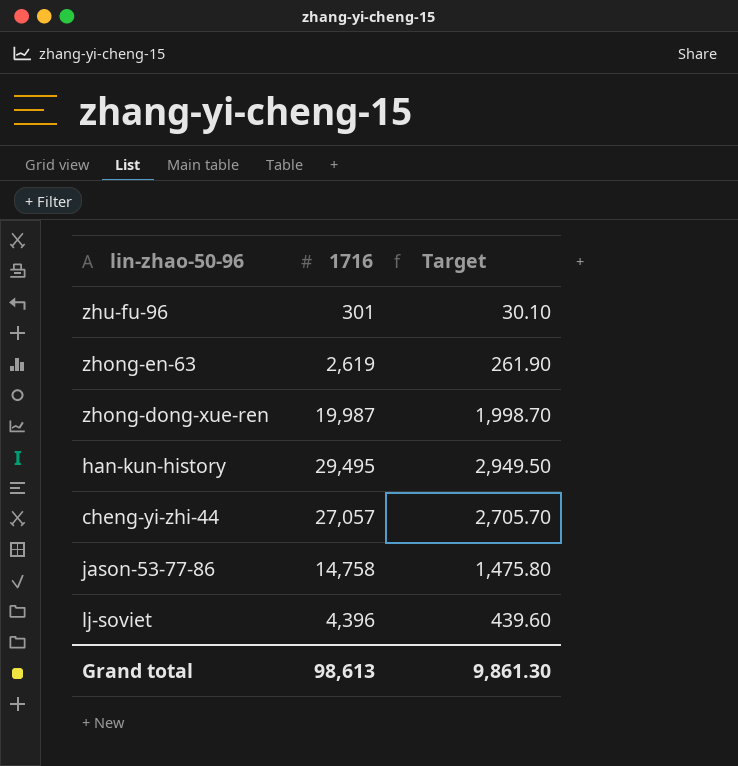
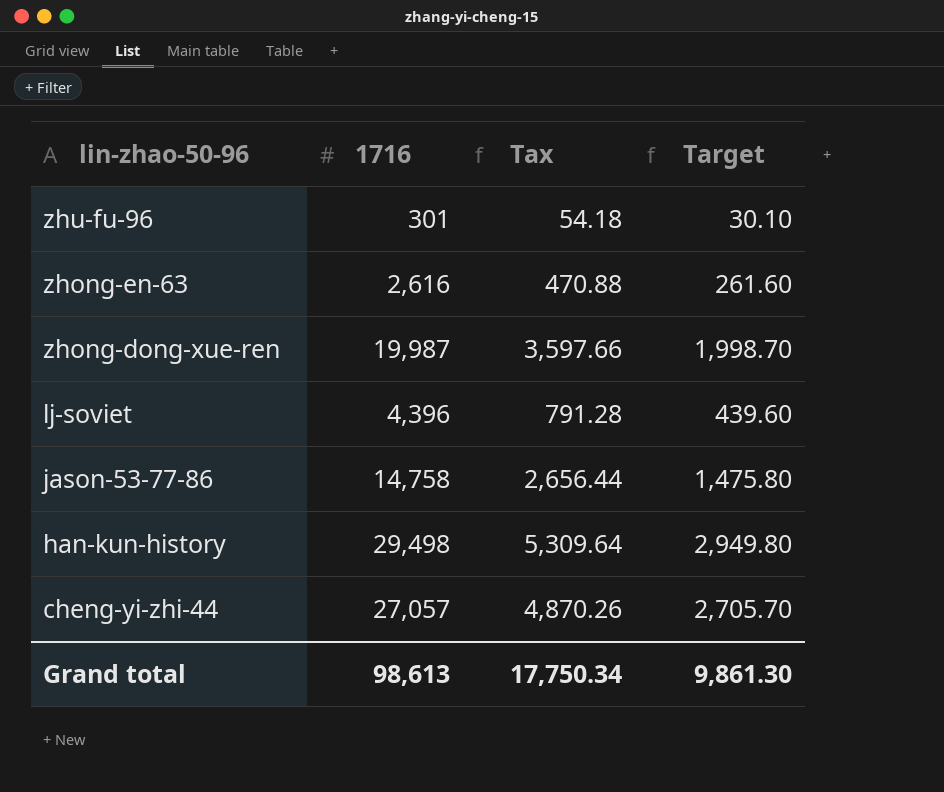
row order: none -> lin-zhao-50-96 descending
column Tax | formula: none -> [1716] * 0.18
zhong-en-63 | 1716: 2,619 -> 2,616
zhong-en-63 | Target: 261.90 -> 261.60
han-kun-history | 1716: 29,495 -> 29,498
han-kun-history | Target: 2,949.50 -> 2,949.80

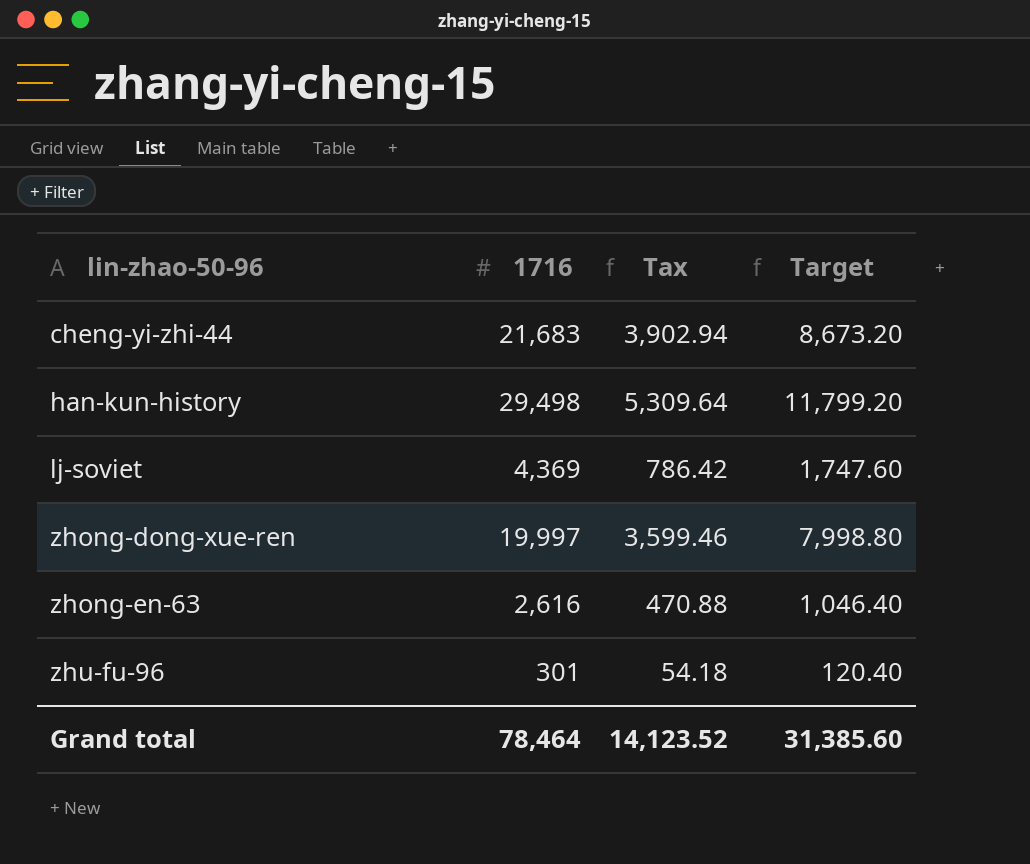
row order: lin-zhao-50-96 descending -> lin-zhao-50-96 ascending
column Target | formula: [1716] * 0.1 -> [1716] * 0.4
row jason-53-77-86: 14,758 | 2,656.44 | 1,475.80 -> none
cheng-yi-zhi-44 | 1716: 27,057 -> 21,683
cheng-yi-zhi-44 | Tax: 4,870.26 -> 3,902.94
lj-soviet | 1716: 4,396 -> 4,369
lj-soviet | Tax: 791.28 -> 786.42
zhong-dong-xue-ren | 1716: 19,987 -> 19,997
zhong-dong-xue-ren | Tax: 3,597.66 -> 3,599.46
Grand total | 1716: 98,613 -> 78,464
Grand total | Tax: 17,750.34 -> 14,123.52
Grand total | Target: 9,861.30 -> 31,385.60

